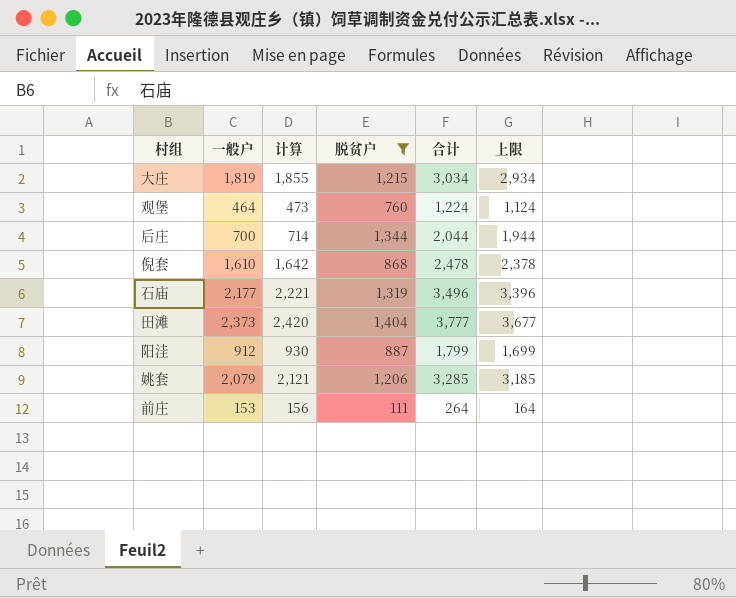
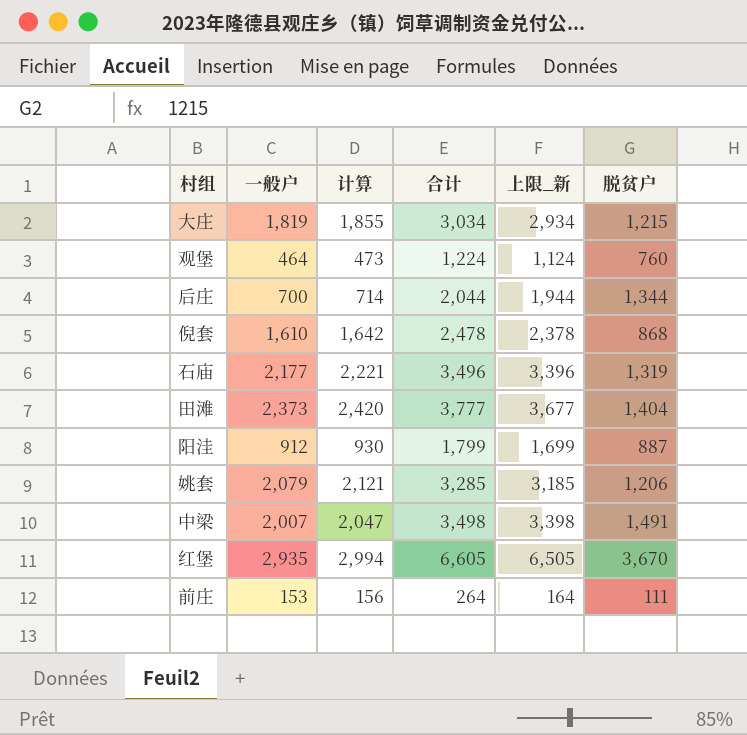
filter: 脱贫户 <= 1,404 -> none
column name: 上限 -> 上限_新
column 脱贫户 | position: 4 -> 6

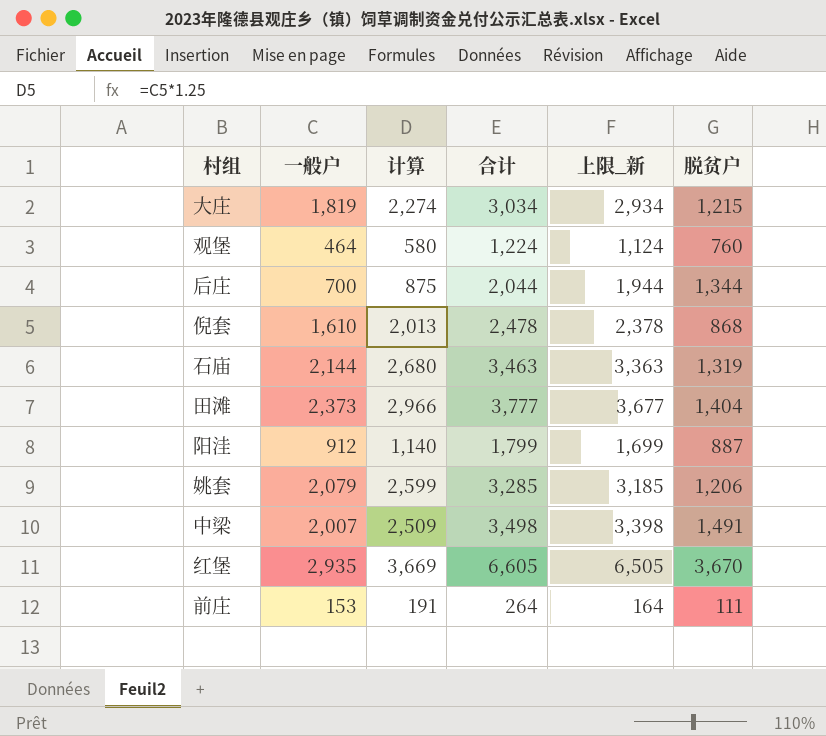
column 计算 | formula: [一般户] * 1.02 -> [一般户] * 1.25
石庙 | 一般户: 2,177 -> 2,144
石庙 | 合计: 3,496 -> 3,463
石庙 | 上限_新: 3,396 -> 3,363

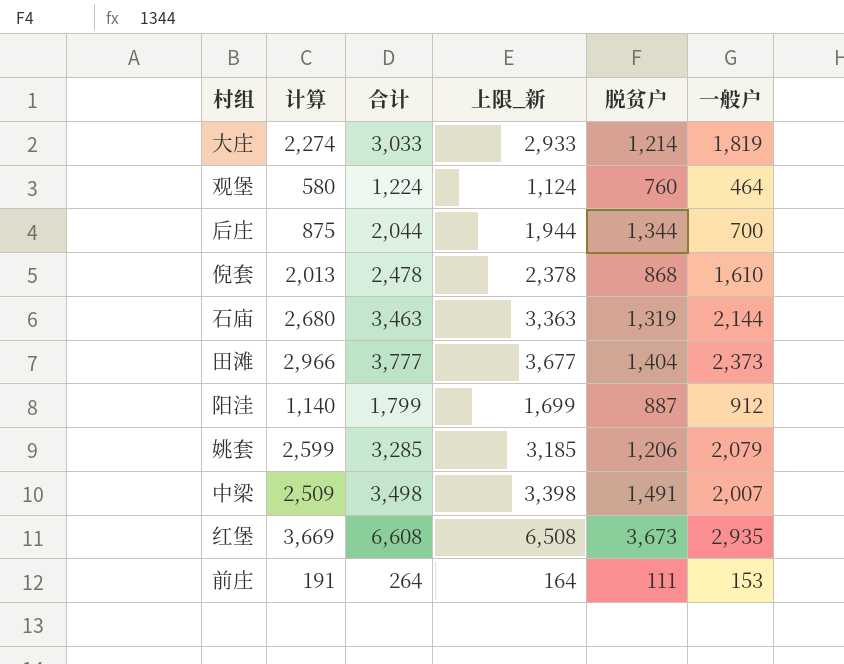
column 一般户 | position: 2 -> 6
大庄 | 合计: 3,034 -> 3,033
大庄 | 上限_新: 2,934 -> 2,933
大庄 | 脱贫户: 1,215 -> 1,214
红堡 | 合计: 6,605 -> 6,608
红堡 | 上限_新: 6,505 -> 6,508
红堡 | 脱贫户: 3,670 -> 3,673

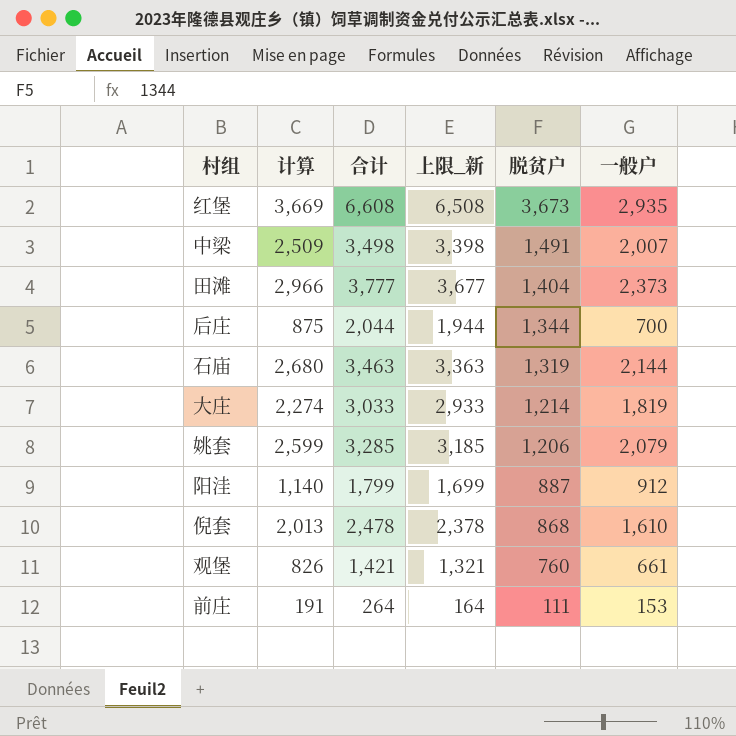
row order: none -> 脱贫户 descending
观堡 | 计算: 580 -> 826
观堡 | 合计: 1,224 -> 1,421
观堡 | 上限_新: 1,124 -> 1,321
观堡 | 一般户: 464 -> 661

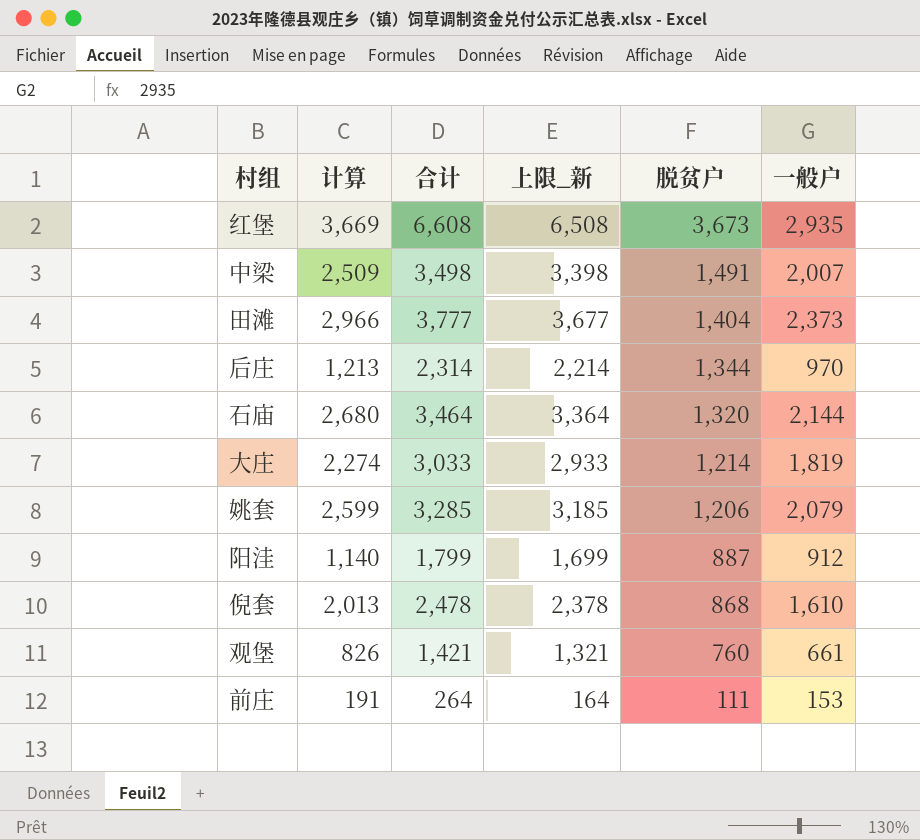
后庄 | 计算: 875 -> 1,213
后庄 | 合计: 2,044 -> 2,314
后庄 | 上限_新: 1,944 -> 2,214
后庄 | 一般户: 700 -> 970
石庙 | 合计: 3,463 -> 3,464
石庙 | 上限_新: 3,363 -> 3,364
石庙 | 脱贫户: 1,319 -> 1,320

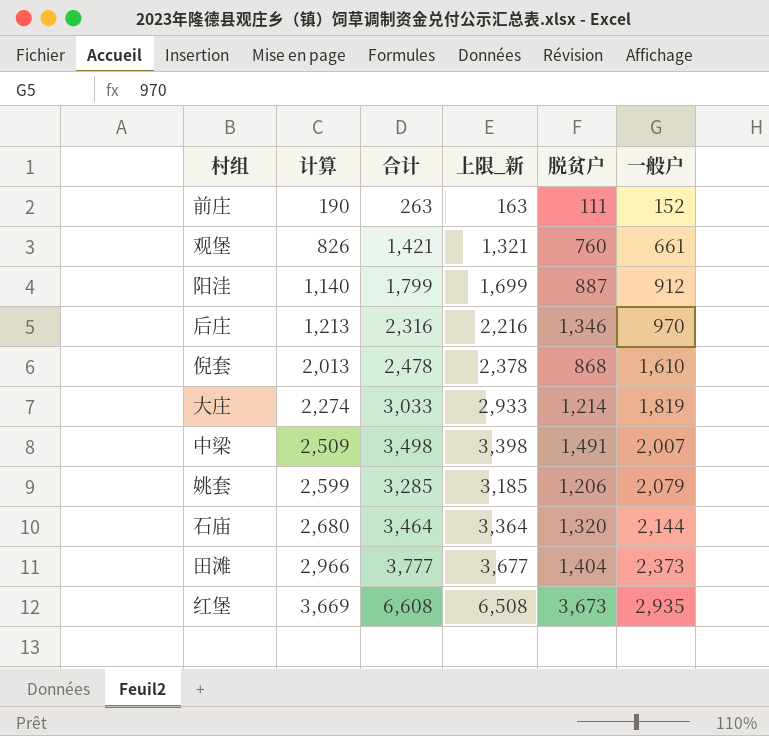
row order: 脱贫户 descending -> 计算 ascending
前庄 | 计算: 191 -> 190
前庄 | 合计: 264 -> 263
前庄 | 上限_新: 164 -> 163
前庄 | 一般户: 153 -> 152
后庄 | 合计: 2,314 -> 2,316
后庄 | 上限_新: 2,214 -> 2,216
后庄 | 脱贫户: 1,344 -> 1,346

